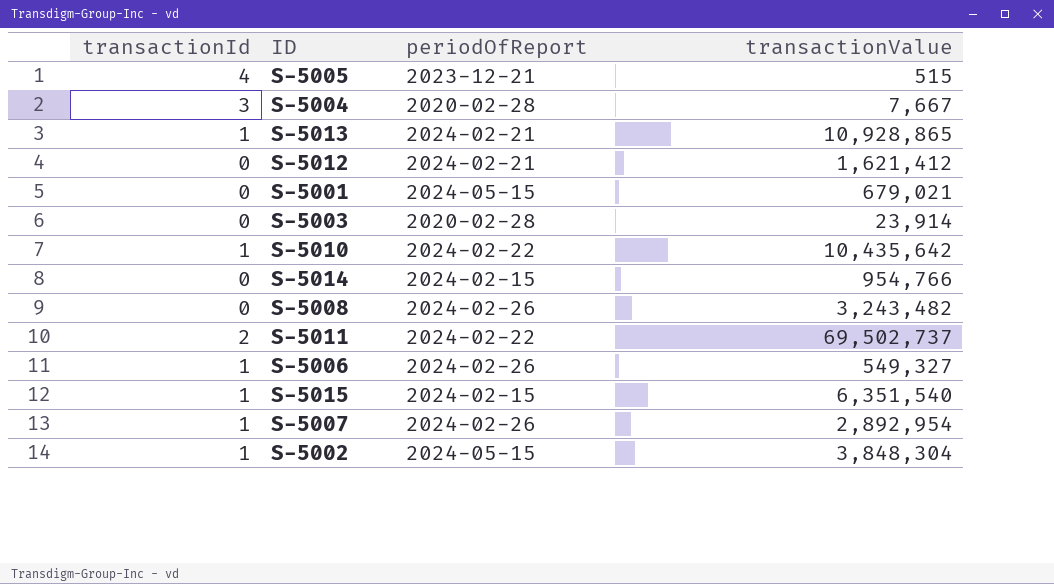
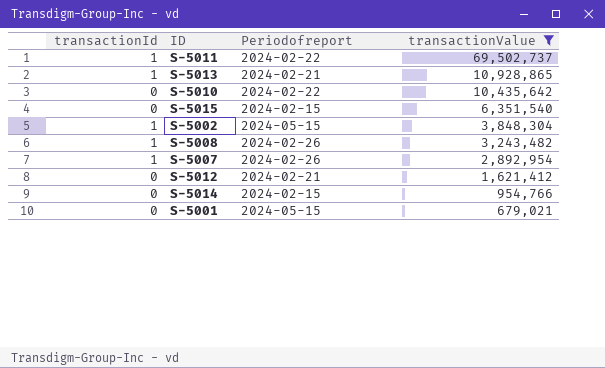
filter: none -> transactionValue >= 679,021
row order: none -> transactionValue descending
column name: periodOfReport -> Periodofreport
S-5011 | transactionId: 2 -> 1
S-5010 | transactionId: 1 -> 0
S-5015 | transactionId: 1 -> 0
S-5008 | transactionId: 0 -> 1

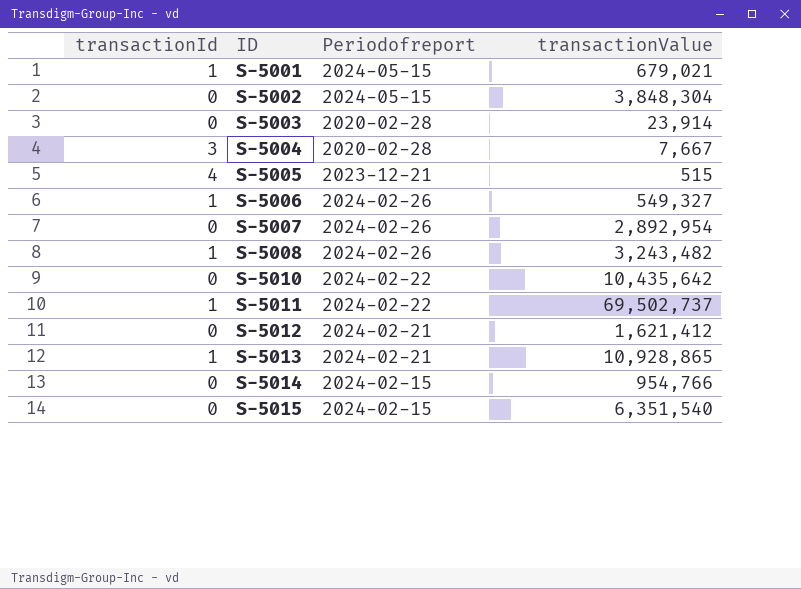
filter: transactionValue >= 679,021 -> none
row order: transactionValue descending -> ID ascending
S-5001 | transactionId: 0 -> 1
S-5002 | transactionId: 1 -> 0
S-5007 | transactionId: 1 -> 0

